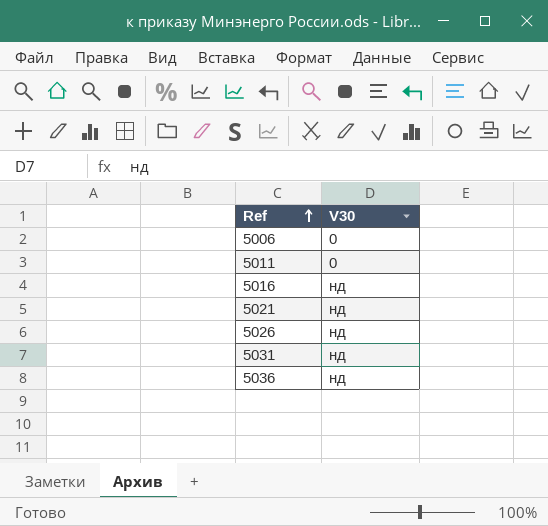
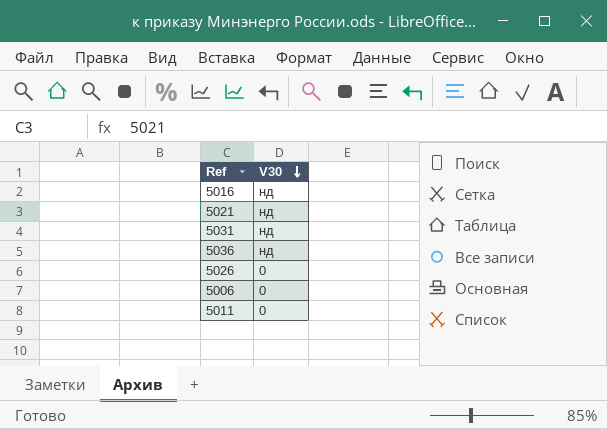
row order: Ref ascending -> V30 descending
5026 | V30: нд -> 0

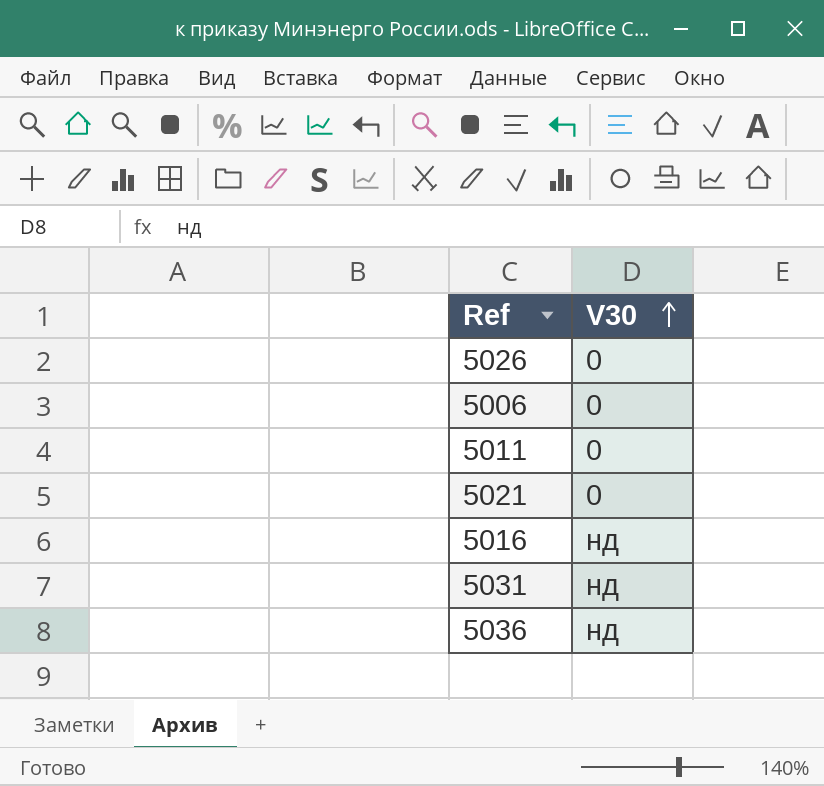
row order: V30 descending -> V30 ascending
5021 | V30: нд -> 0

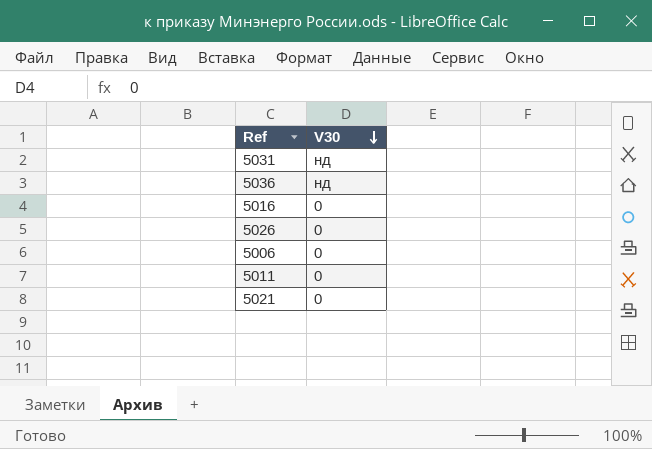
row order: V30 ascending -> V30 descending
5016 | V30: нд -> 0

